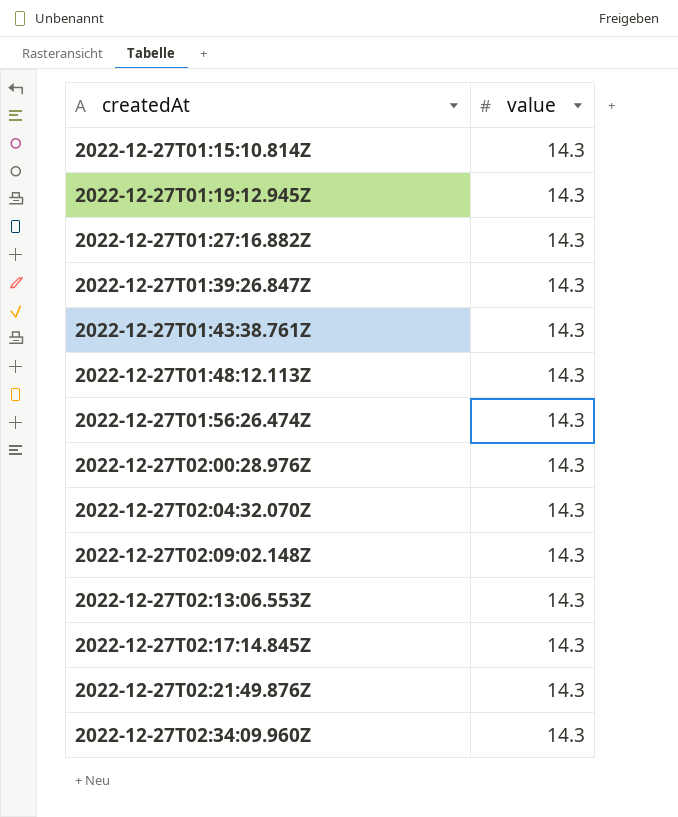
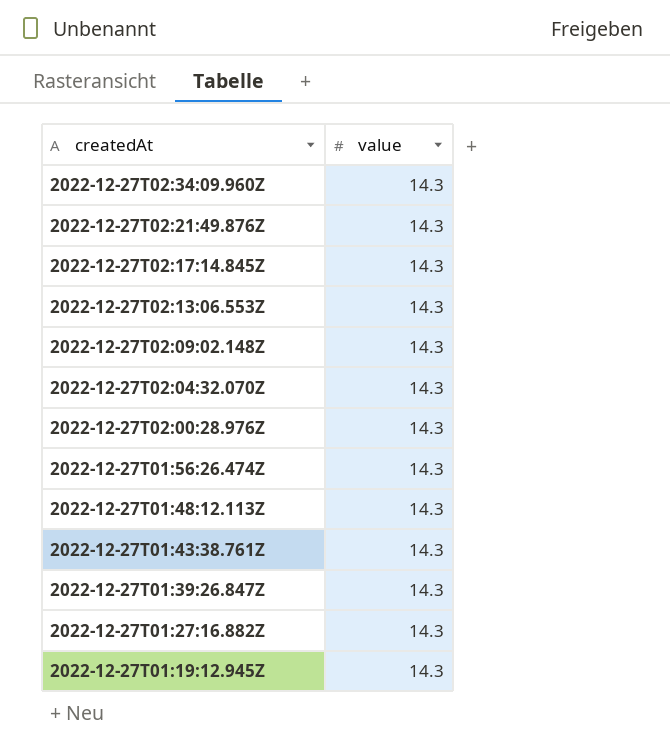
row order: createdAt ascending -> createdAt descending
row 2022-12-27T01:15:10.814Z: 14.3 -> none

